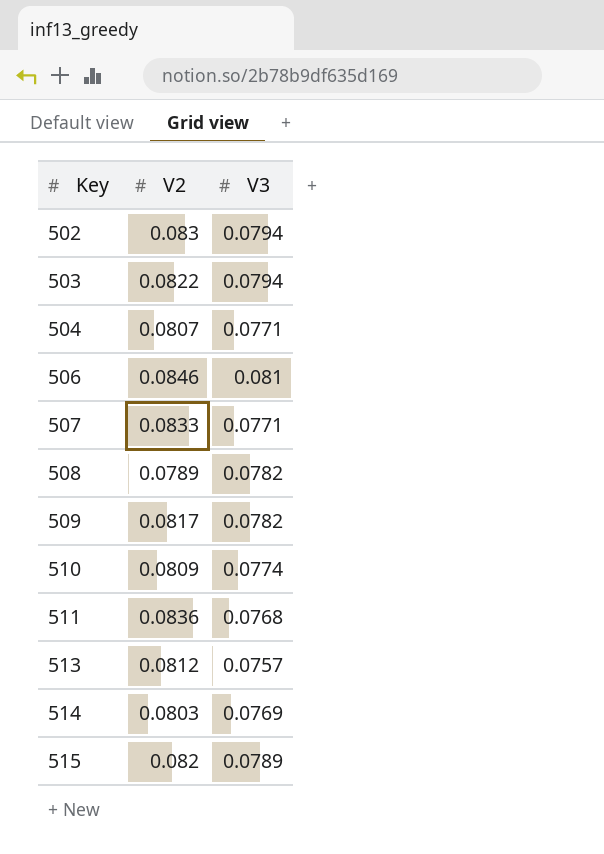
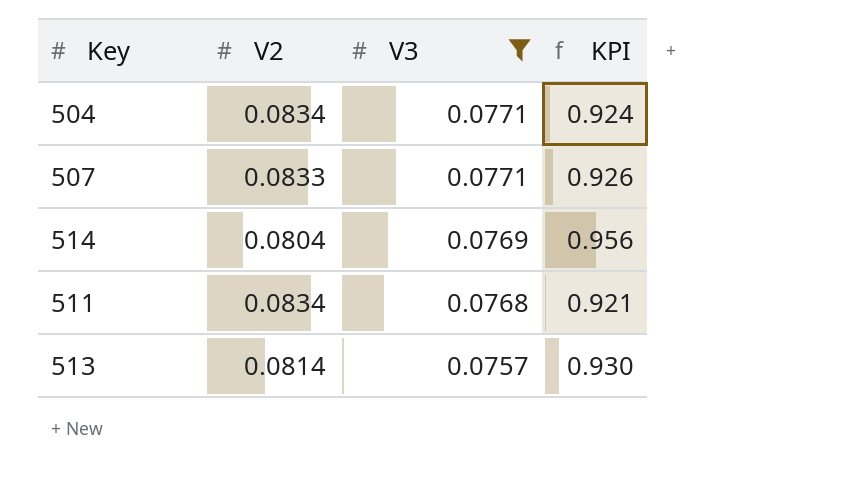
filter: none -> V3 <= 0.0771
row order: Key ascending -> V3 descending
column KPI | formula: none -> [V3] / [V2]
504 | V2: 0.0807 -> 0.0834
514 | V2: 0.0803 -> 0.0804
511 | V2: 0.0836 -> 0.0834
513 | V2: 0.0812 -> 0.0814

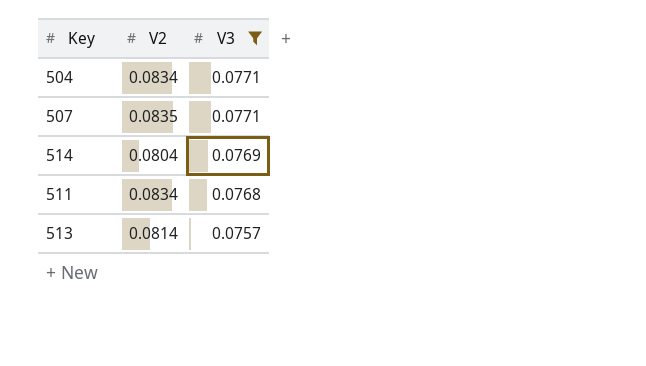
column KPI | formula: [V3] / [V2] -> none
507 | V2: 0.0833 -> 0.0835

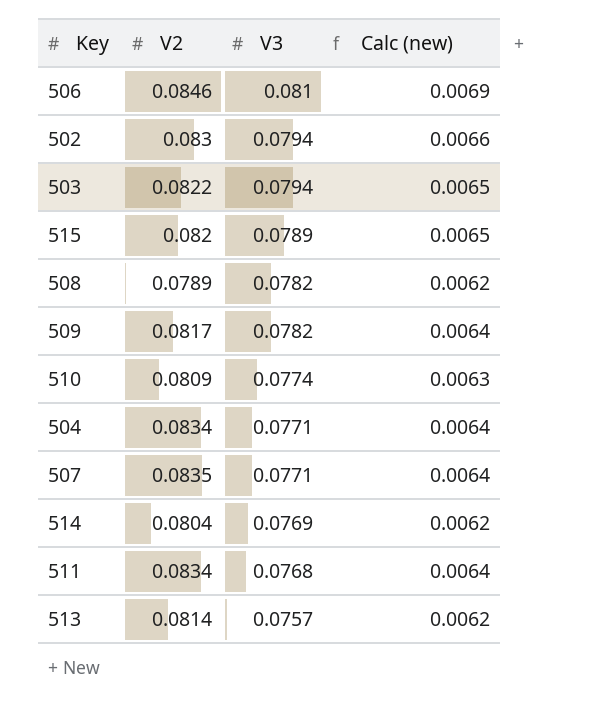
filter: V3 <= 0.0771 -> none
column Calc (new) | formula: none -> [V2] * [V3]

